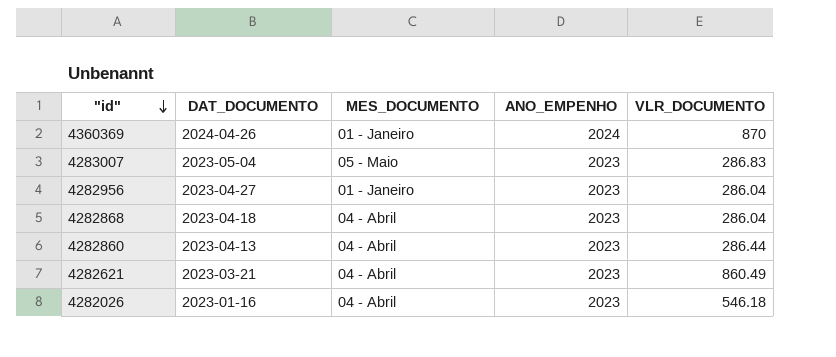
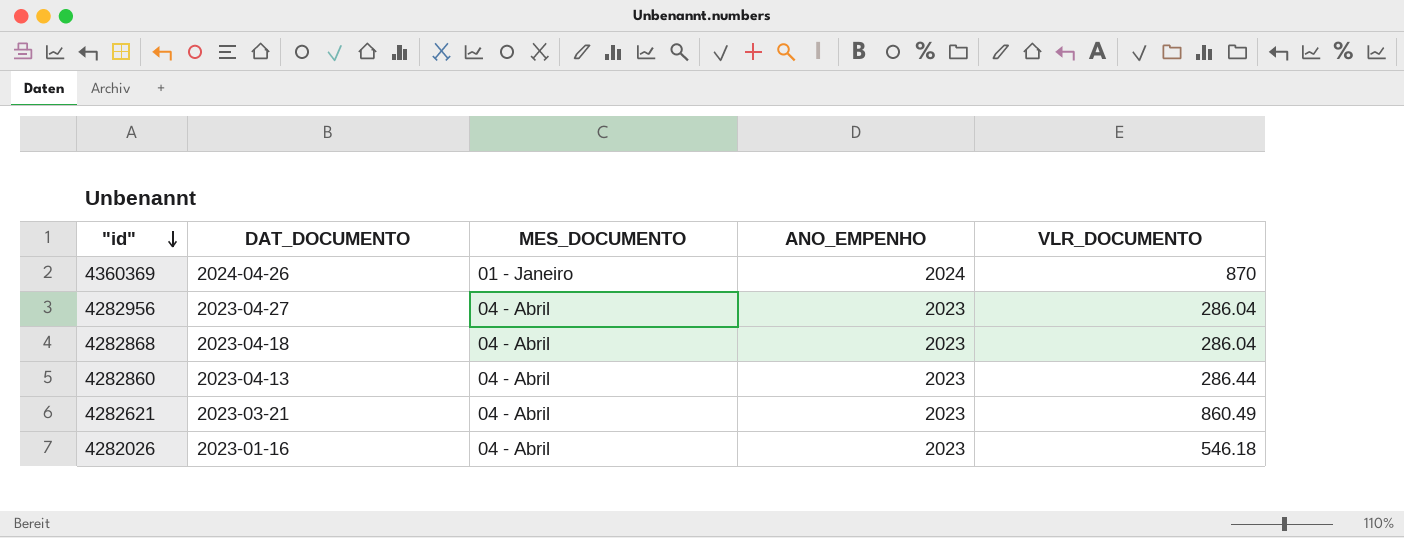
row 4283007: 2023-05-04 | 05 - Maio | 2023 | 286.83 -> none
4282956 | MES_DOCUMENTO: 01 - Janeiro -> 04 - Abril

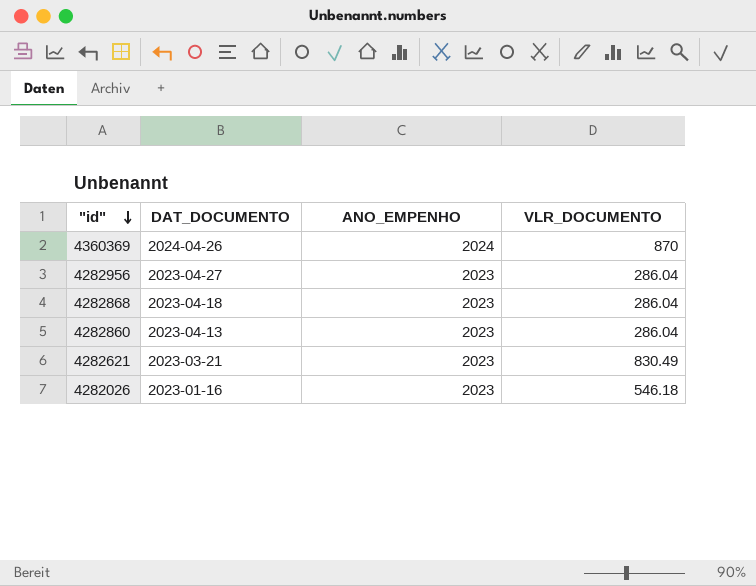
column MES_DOCUMENTO | position: 3 -> none
4282860 | VLR_DOCUMENTO: 286.44 -> 286.04
4282621 | VLR_DOCUMENTO: 860.49 -> 830.49

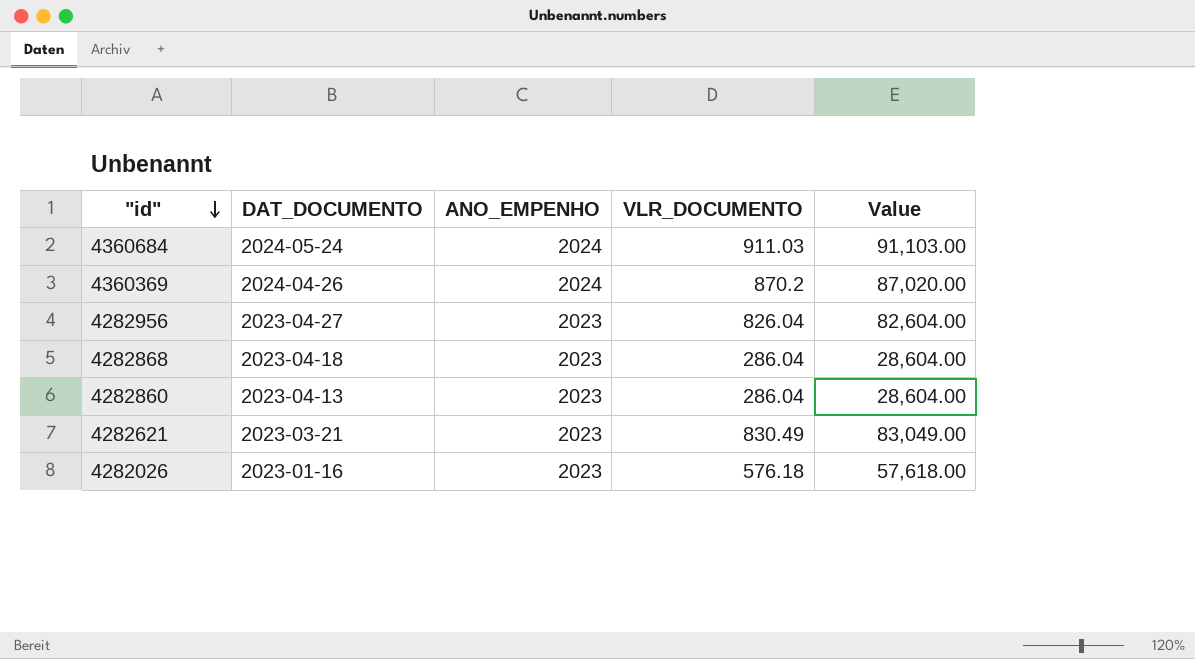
column Value | formula: none -> [VLR_DOCUMENTO] * 100
row 4360684: none -> 2024-05-24 | 2024 | 911.03 | 91,103.00
4360369 | VLR_DOCUMENTO: 870 -> 870.2
4282956 | VLR_DOCUMENTO: 286.04 -> 826.04
4282026 | VLR_DOCUMENTO: 546.18 -> 576.18

